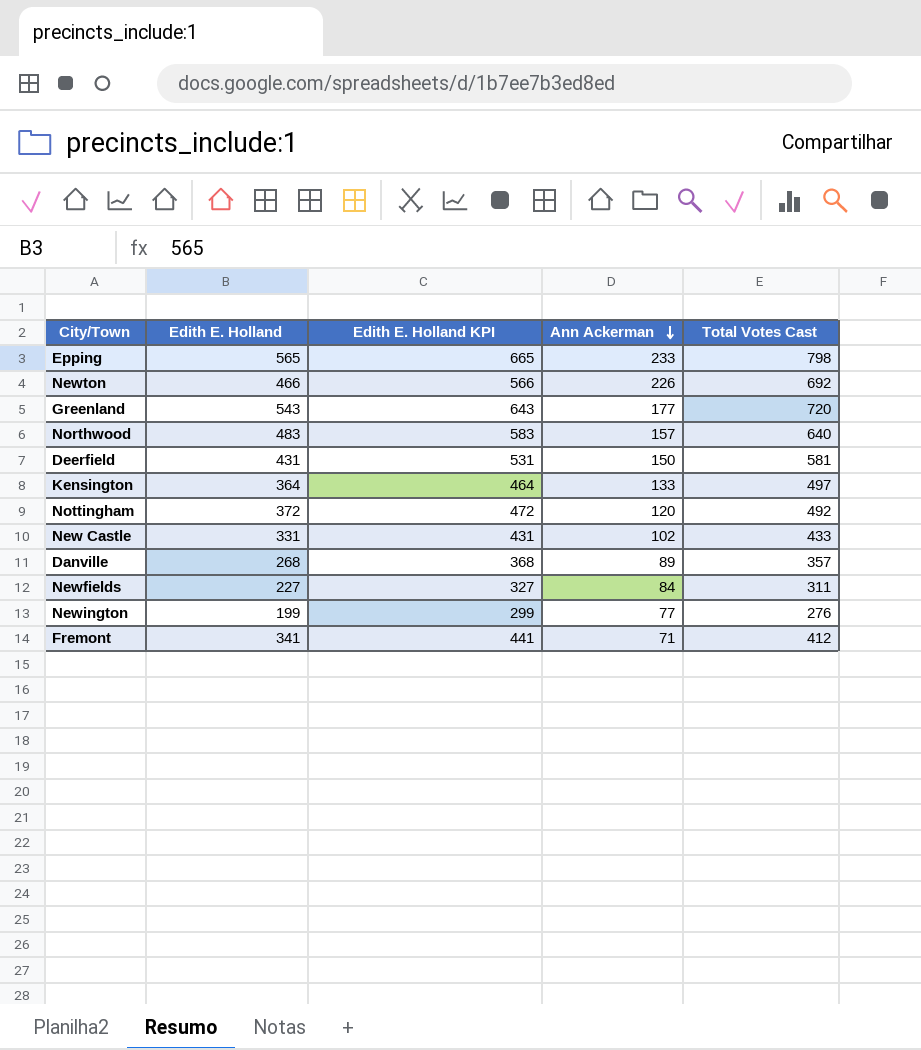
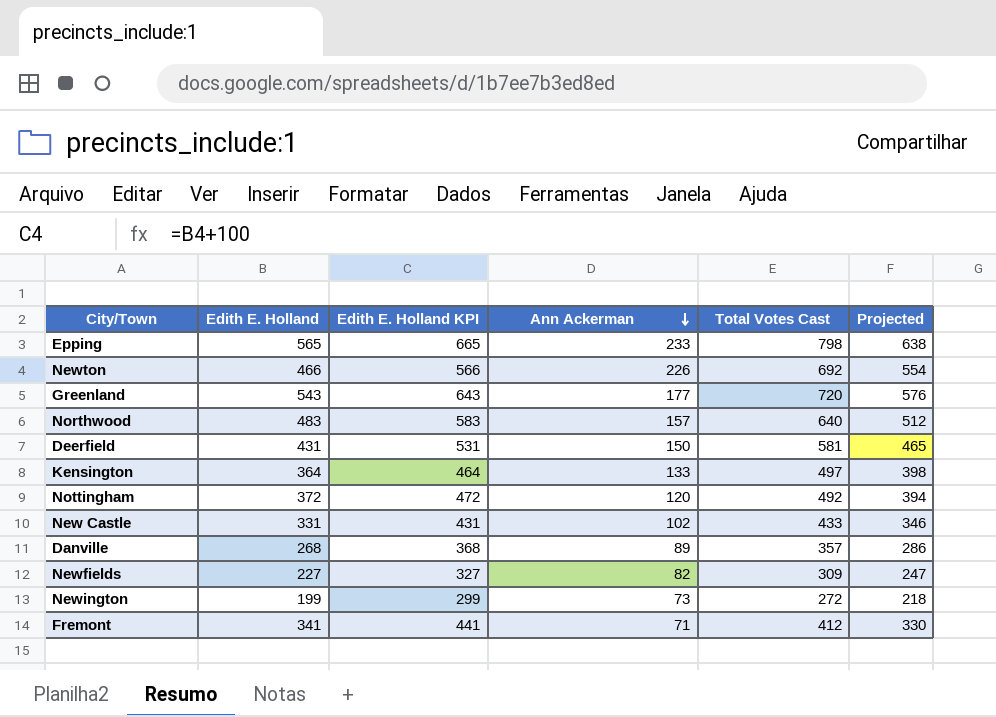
column Projected | formula: none -> [Total Votes Cast] * 0.8
Newfields | Ann Ackerman: 84 -> 82
Newfields | Total Votes Cast: 311 -> 309
Newington | Ann Ackerman: 77 -> 73
Newington | Total Votes Cast: 276 -> 272

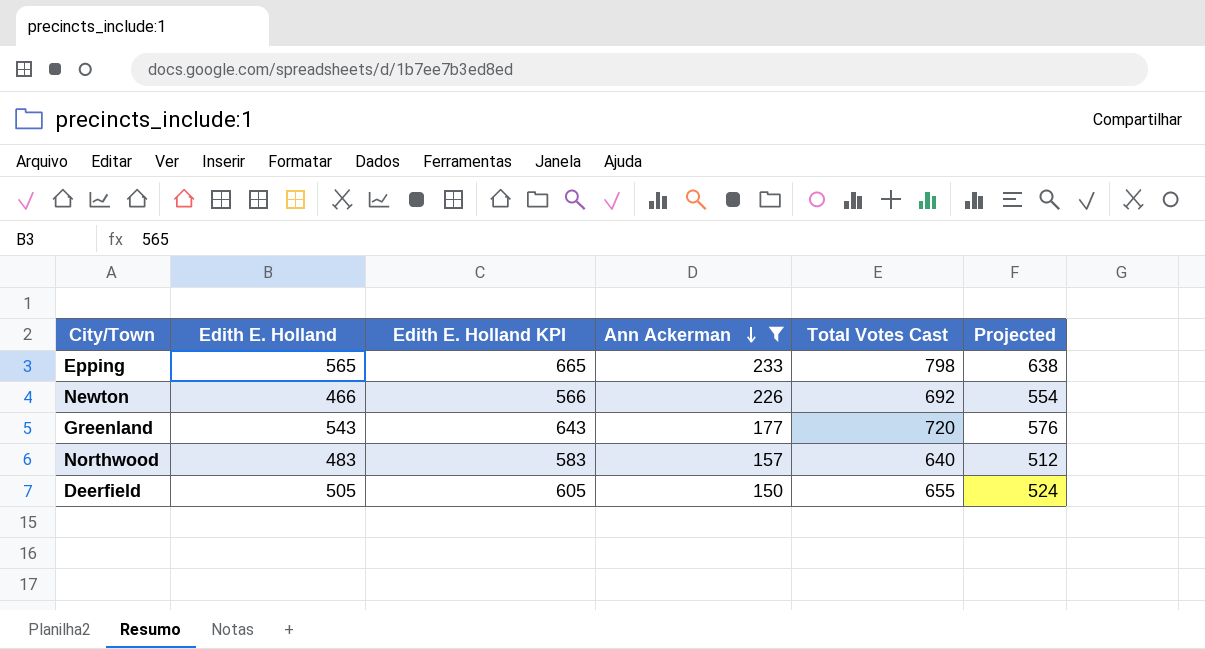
filter: none -> Ann Ackerman >= 150
Deerfield | Edith E. Holland: 431 -> 505
Deerfield | Edith E. Holland KPI: 531 -> 605
Deerfield | Total Votes Cast: 581 -> 655
Deerfield | Projected: 465 -> 524

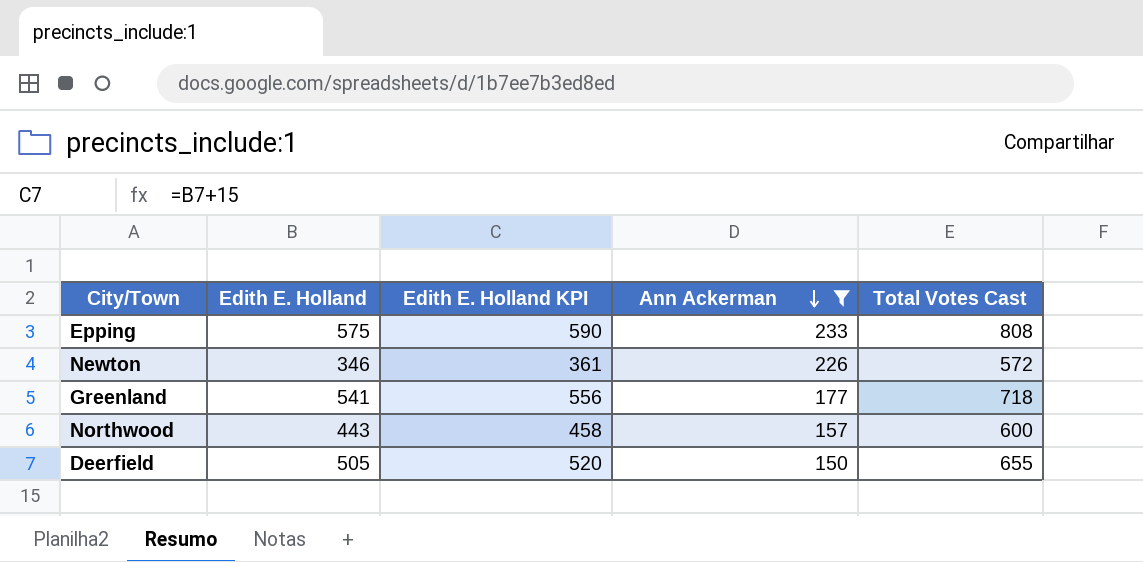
column Projected | formula: [Total Votes Cast] * 0.8 -> none
column Edith E. Holland KPI | formula: [Edith E. Holland] + 100 -> [Edith E. Holland] + 15
Epping | Edith E. Holland: 565 -> 575
Epping | Total Votes Cast: 798 -> 808
Newton | Edith E. Holland: 466 -> 346
Newton | Total Votes Cast: 692 -> 572
Greenland | Edith E. Holland: 543 -> 541
Greenland | Total Votes Cast: 720 -> 718
Northwood | Edith E. Holland: 483 -> 443
Northwood | Total Votes Cast: 640 -> 600

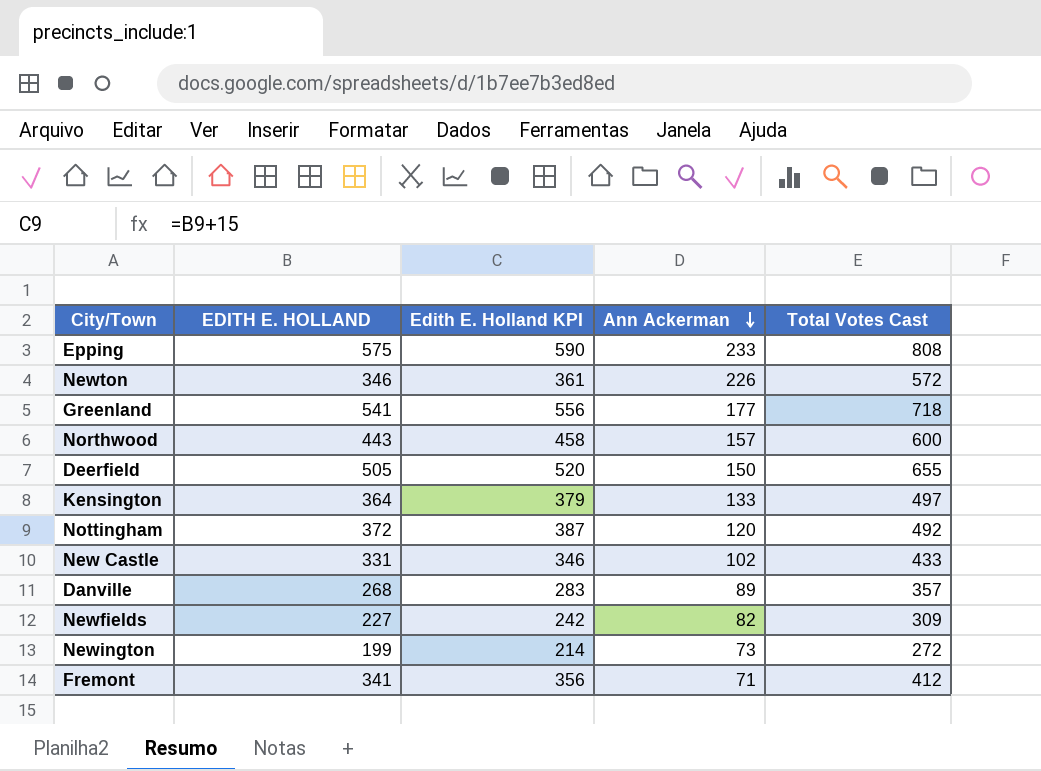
filter: Ann Ackerman >= 150 -> none
column name: Edith E. Holland -> EDITH E. HOLLAND

